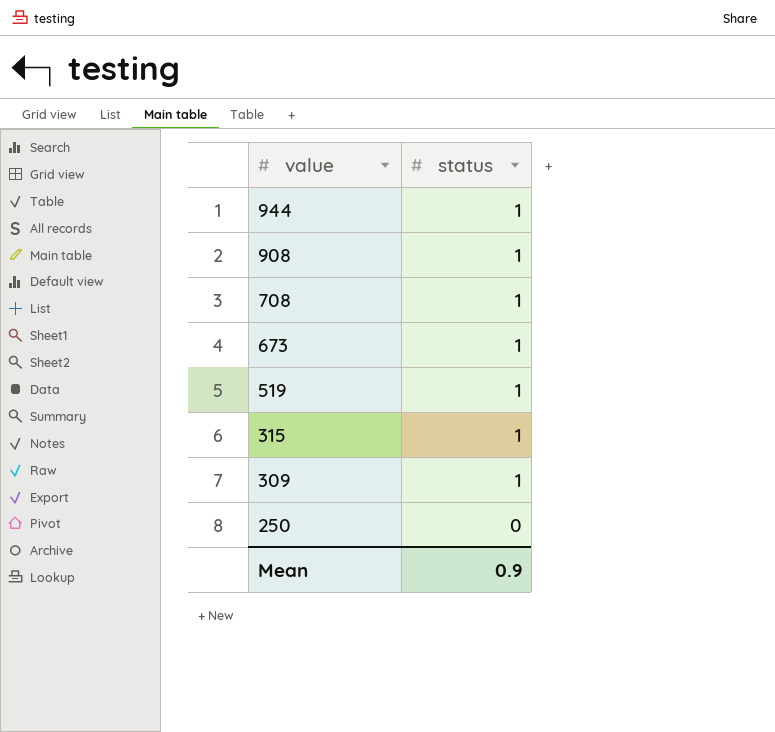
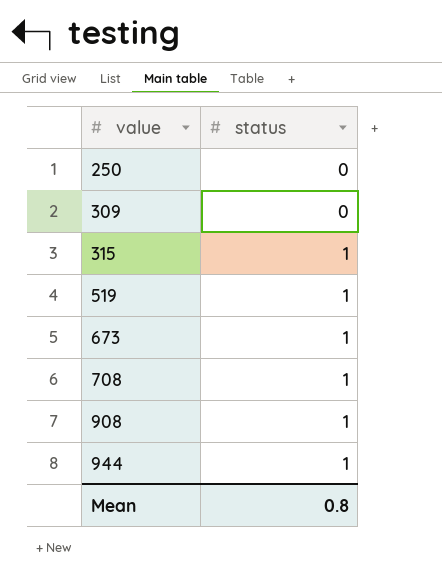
row order: value descending -> value ascending
309 | status: 1 -> 0
Mean | status: 0.9 -> 0.8

